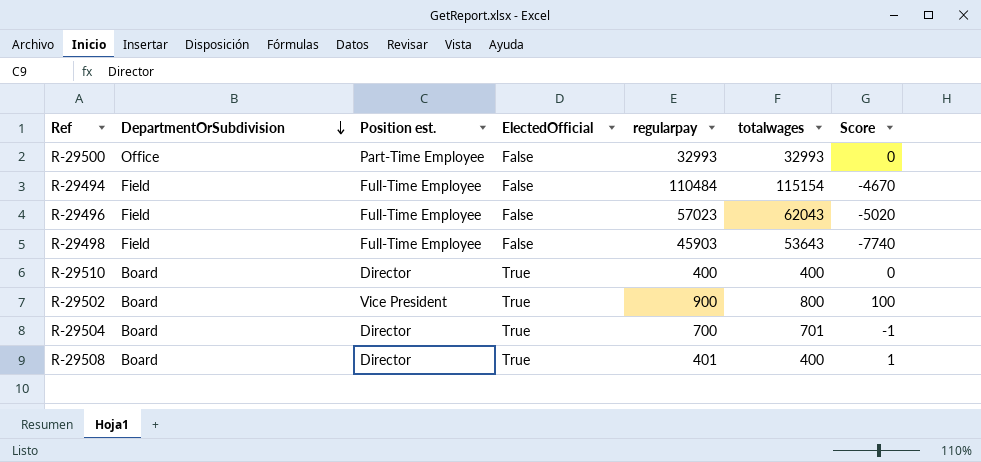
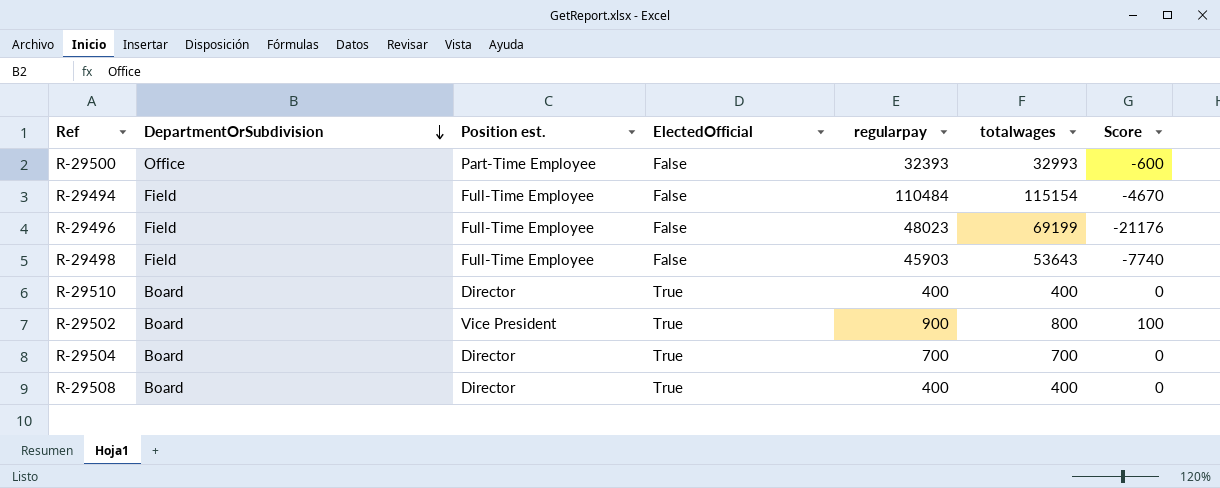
R-29500 | regularpay: 32993 -> 32393
R-29500 | Score: 0 -> -600
R-29496 | regularpay: 57023 -> 48023
R-29496 | totalwages: 62043 -> 69199
R-29496 | Score: -5020 -> -21176
R-29504 | totalwages: 701 -> 700
R-29504 | Score: -1 -> 0
R-29508 | regularpay: 401 -> 400
R-29508 | Score: 1 -> 0

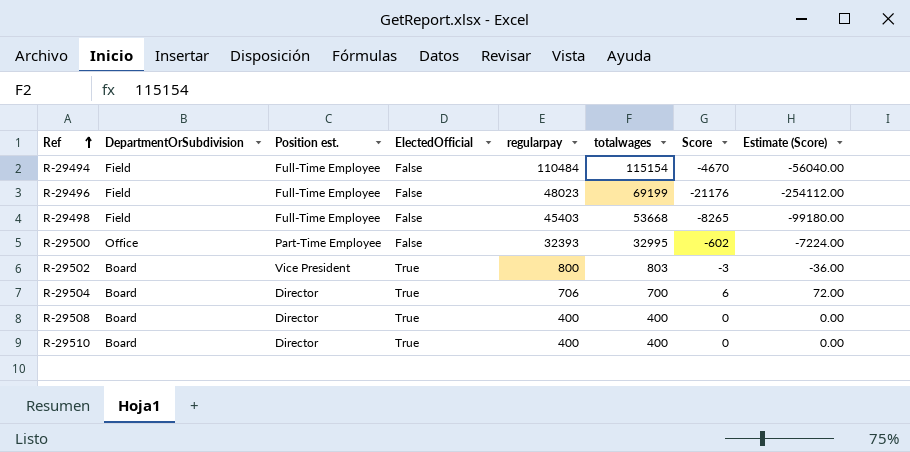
row order: DepartmentOrSubdivision descending -> Ref ascending
column Estimate (Score) | formula: none -> [Score] * 12
R-29498 | regularpay: 45903 -> 45403
R-29498 | totalwages: 53643 -> 53668
R-29498 | Score: -7740 -> -8265
R-29500 | totalwages: 32993 -> 32995
R-29500 | Score: -600 -> -602
R-29502 | regularpay: 900 -> 800
R-29502 | totalwages: 800 -> 803
R-29502 | Score: 100 -> -3
R-29504 | regularpay: 700 -> 706
R-29504 | Score: 0 -> 6

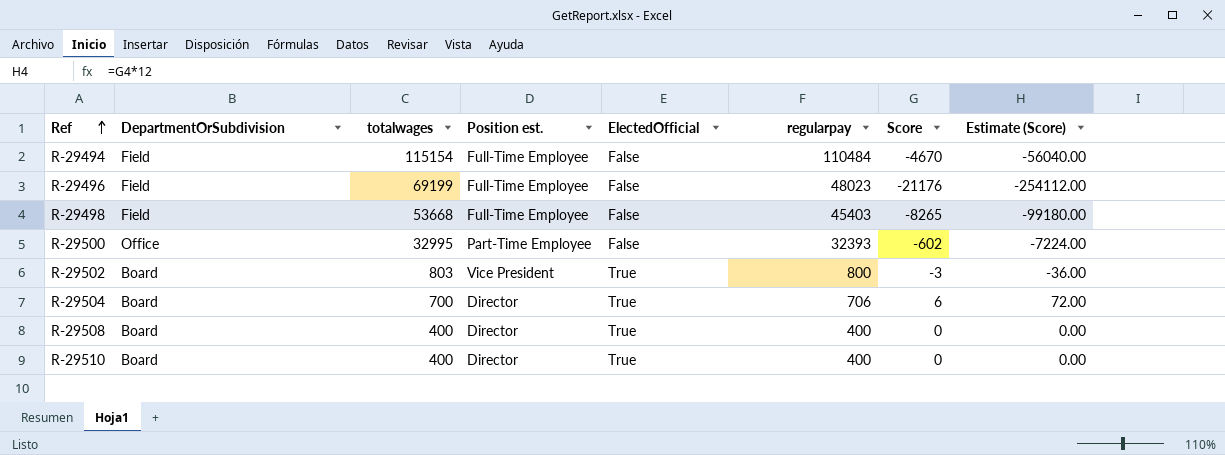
column totalwages | position: 6 -> 3

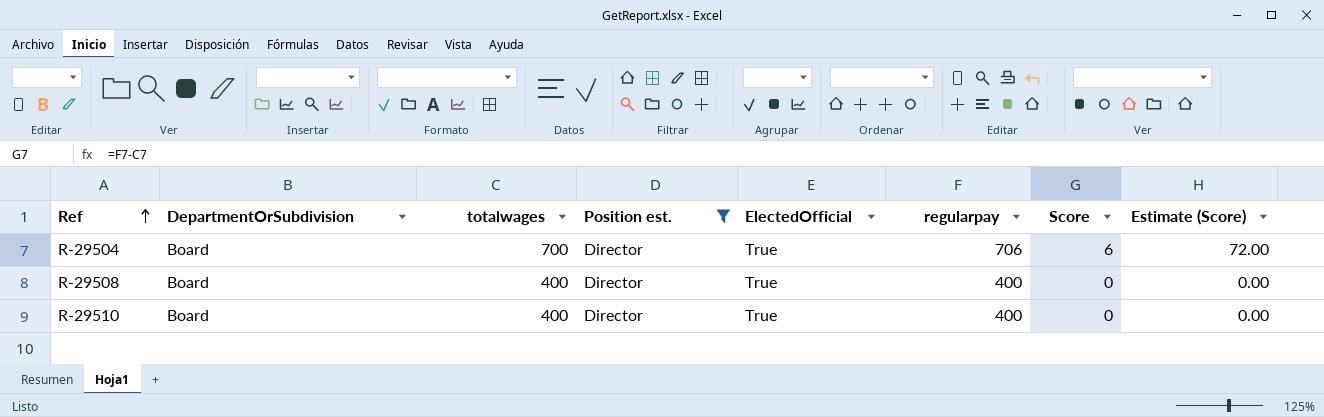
filter: none -> Position est. = Director

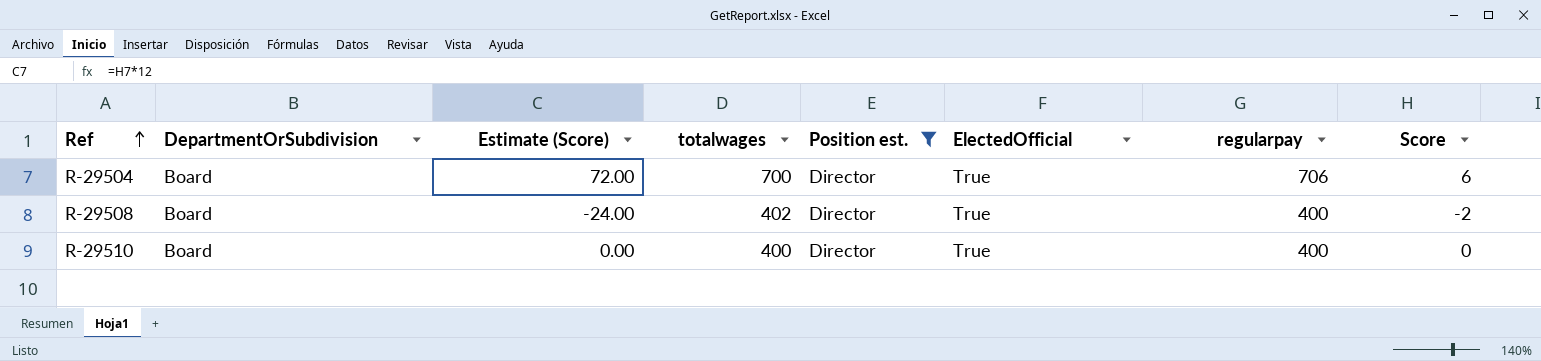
column Estimate (Score) | position: 8 -> 3
R-29508 | Estimate (Score): 0.00 -> -24.00
R-29508 | totalwages: 400 -> 402
R-29508 | Score: 0 -> -2

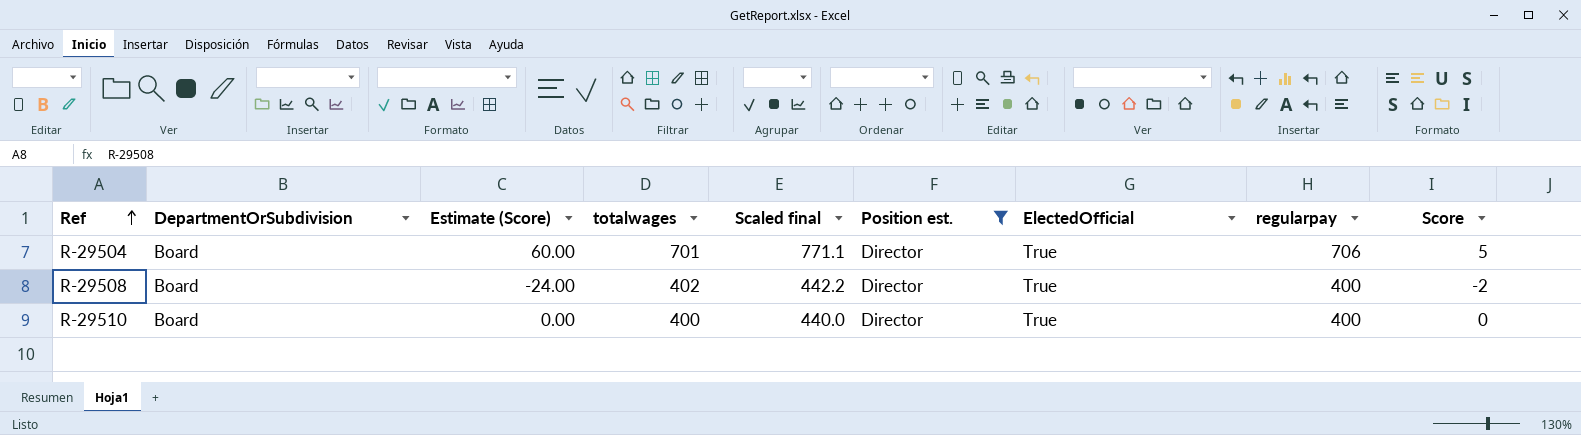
column Scaled final | formula: none -> [totalwages] * 1.1
R-29504 | Estimate (Score): 72.00 -> 60.00
R-29504 | totalwages: 700 -> 701
R-29504 | Score: 6 -> 5

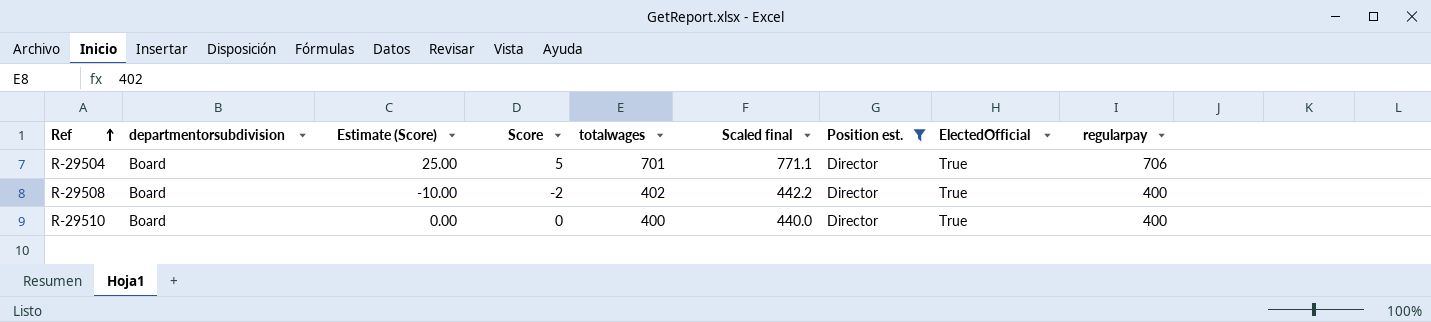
column name: DepartmentOrSubdivision -> departmentorsubdivision
column Estimate (Score) | formula: [Score] * 12 -> [Score] * 5
column Score | position: 9 -> 4

